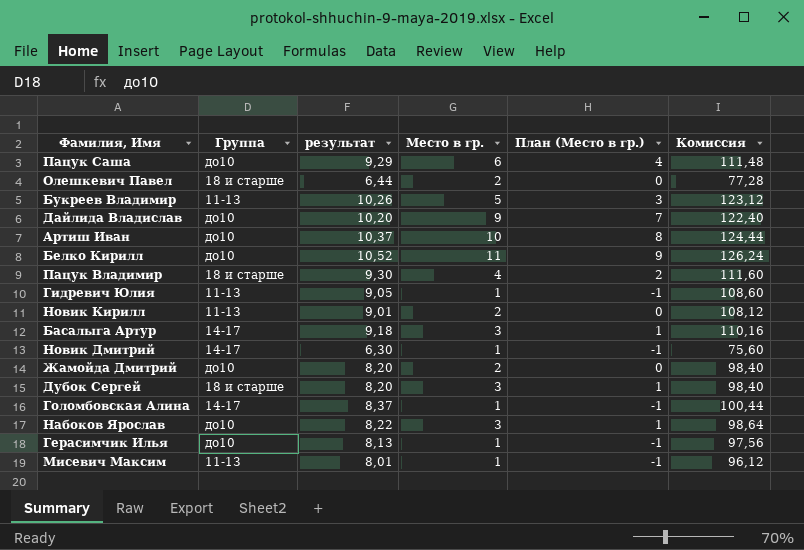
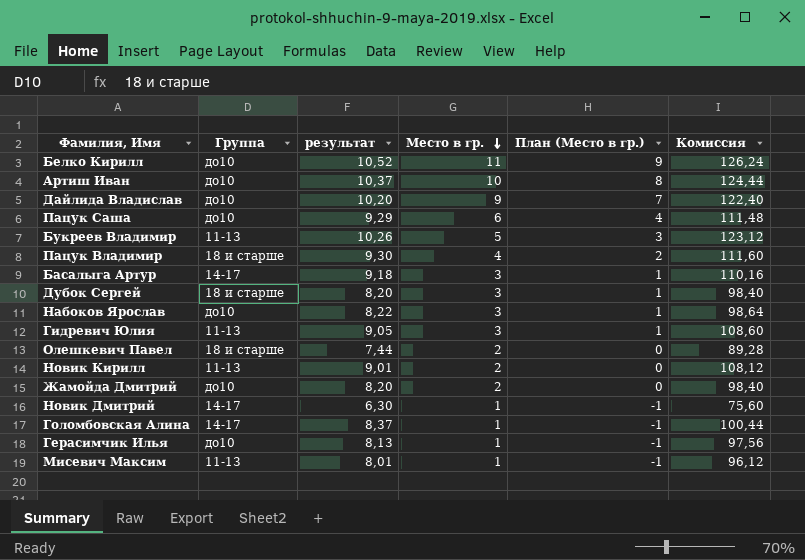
row order: none -> Место в гр. descending
Гидревич Юлия | Место в гр.: 1 -> 3
Гидревич Юлия | План (Место в гр.): -1 -> 1
Олешкевич Павел | результат: 6,44 -> 7,44
Олешкевич Павел | Комиссия: 77,28 -> 89,28

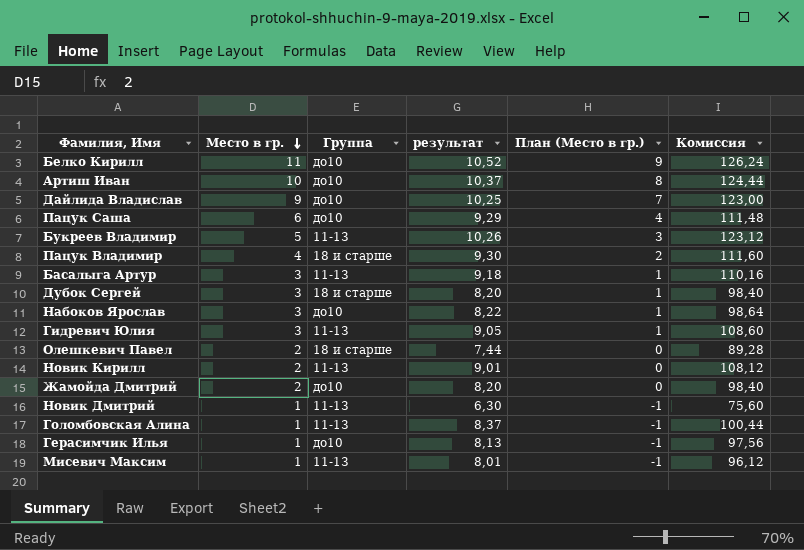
column Место в гр. | position: 4 -> 2
Дайлида Владислав | результат: 10,20 -> 10,25
Дайлида Владислав | Комиссия: 122,40 -> 123,00
Басалыга Артур | Группа: 14-17 -> 11-13
Новик Дмитрий | Группа: 14-17 -> 11-13
Голомбовская Алина | Группа: 14-17 -> 11-13

